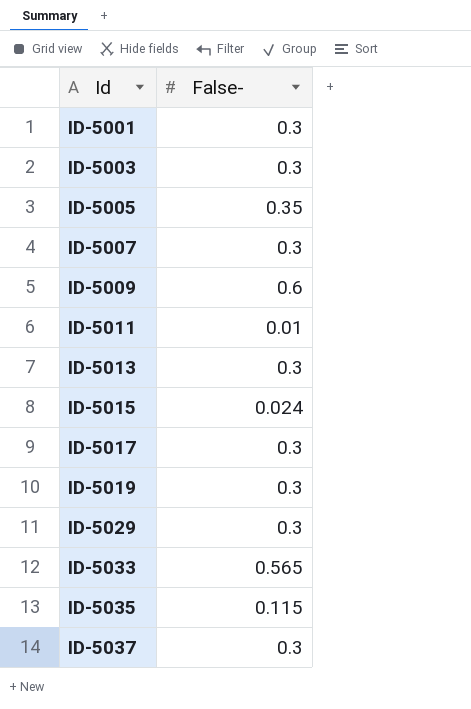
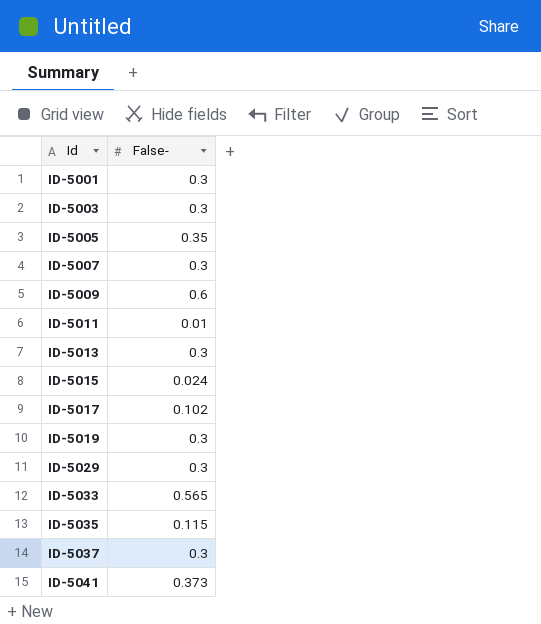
ID-5017 | False-: 0.3 -> 0.102
row ID-5041: none -> 0.373

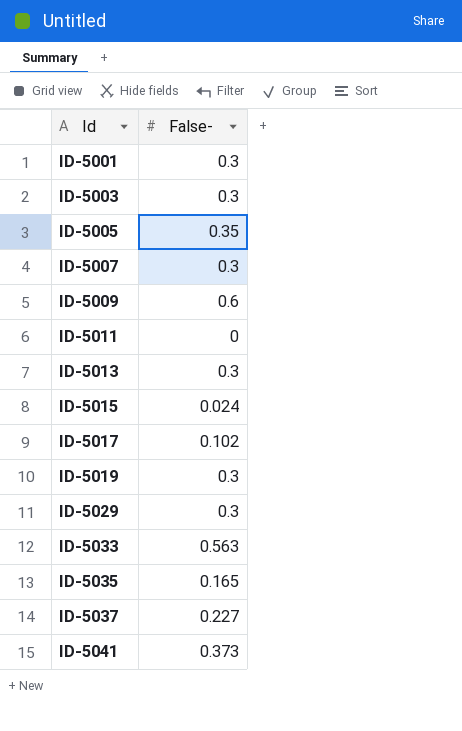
ID-5011 | False-: 0.01 -> 0
ID-5033 | False-: 0.565 -> 0.563
ID-5035 | False-: 0.115 -> 0.165
ID-5037 | False-: 0.3 -> 0.227

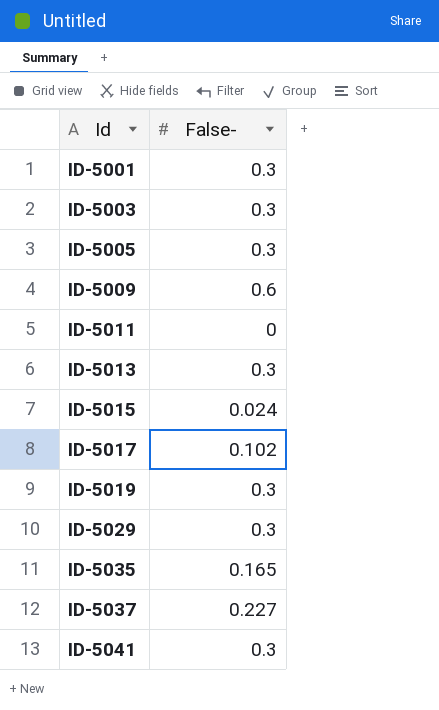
row ID-5007: 0.3 -> none
row ID-5033: 0.563 -> none
ID-5005 | False-: 0.35 -> 0.3
ID-5041 | False-: 0.373 -> 0.3

